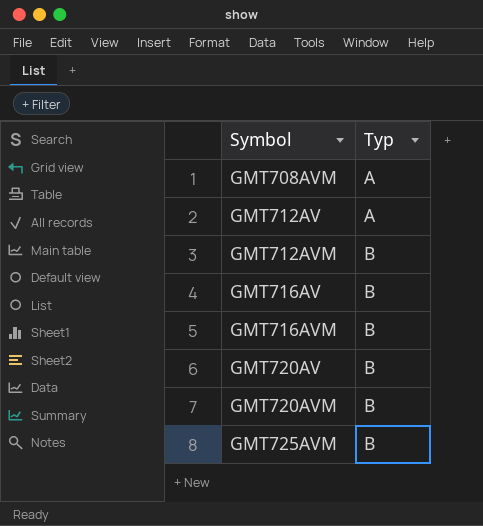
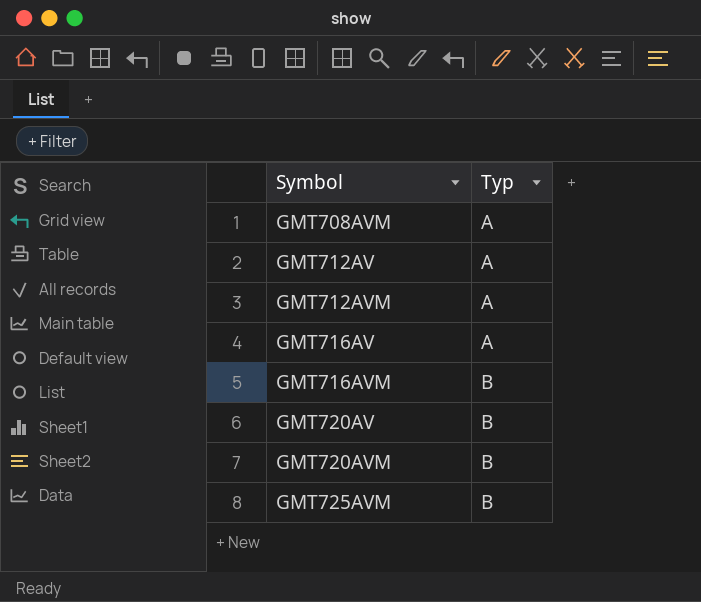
GMT712AVM | Typ: B -> A
GMT716AV | Typ: B -> A

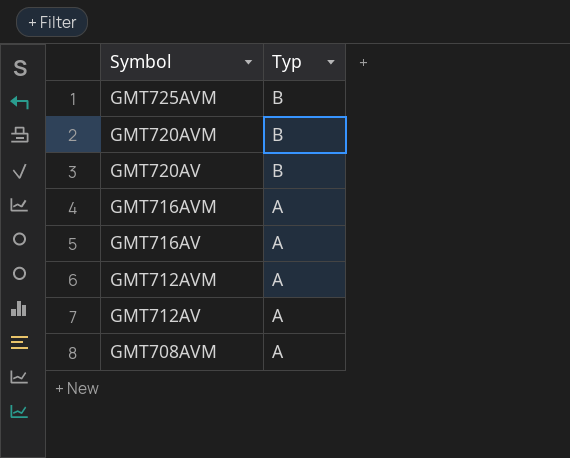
row order: Symbol ascending -> Symbol descending
GMT716AVM | Typ: B -> A

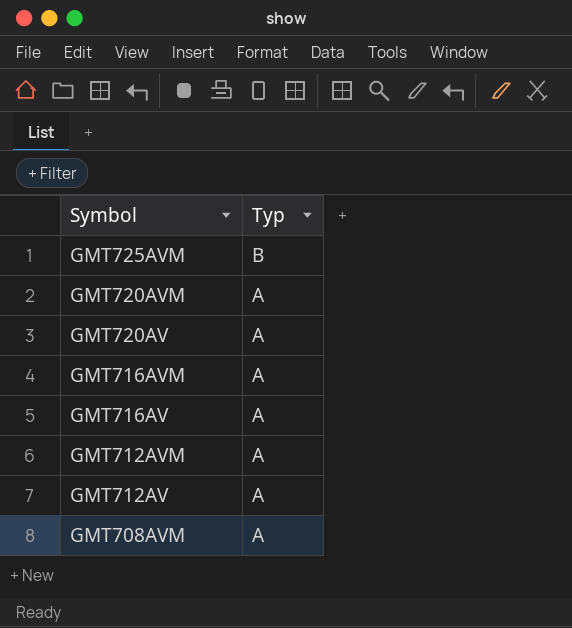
GMT720AVM | Typ: B -> A
GMT720AV | Typ: B -> A

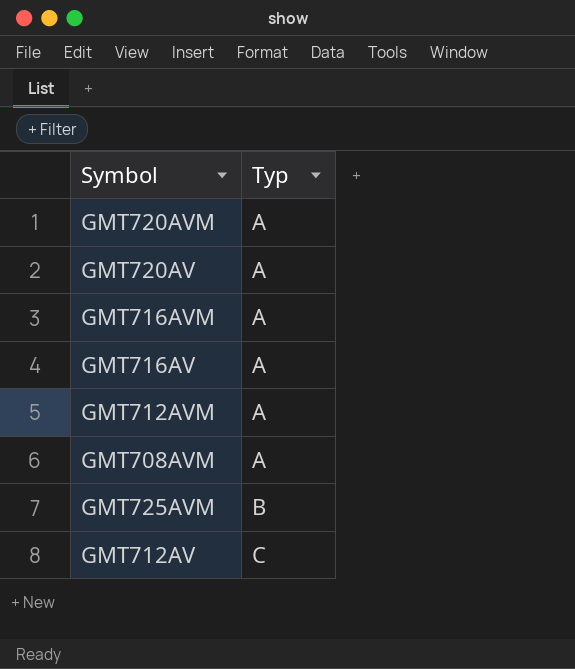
row order: Symbol descending -> Typ ascending
GMT712AV | Typ: A -> C

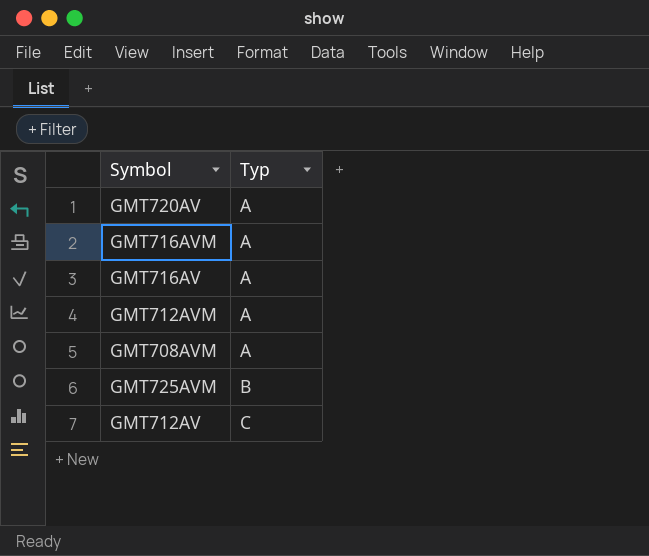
row GMT720AVM: A -> none

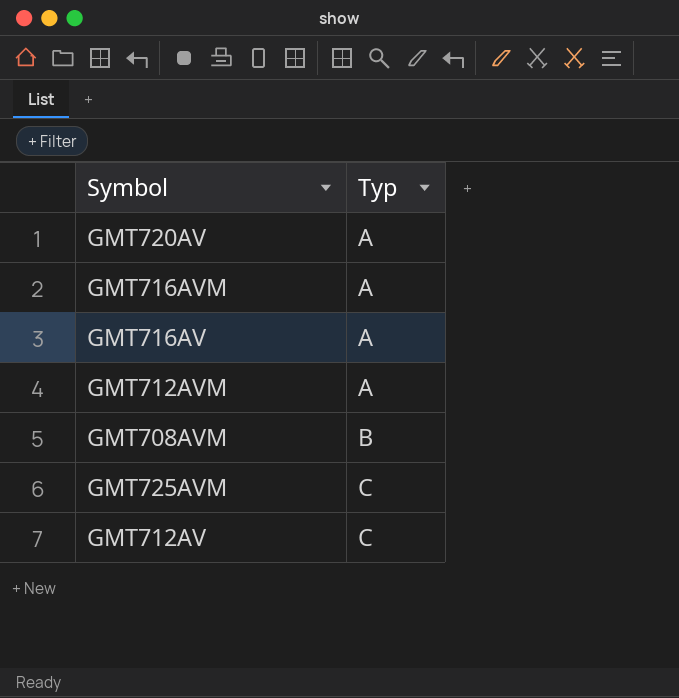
GMT708AVM | Typ: A -> B
GMT725AVM | Typ: B -> C

